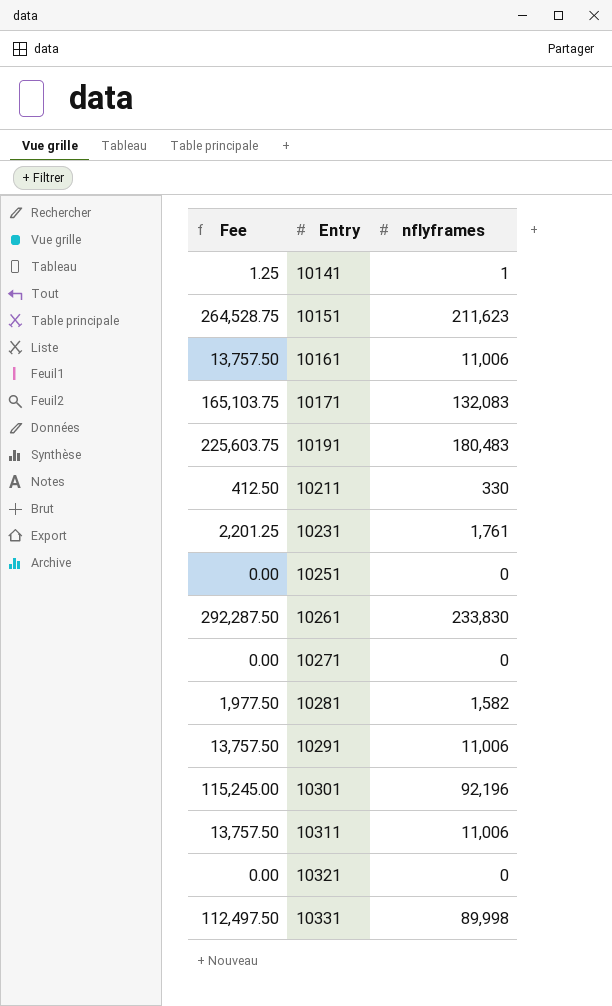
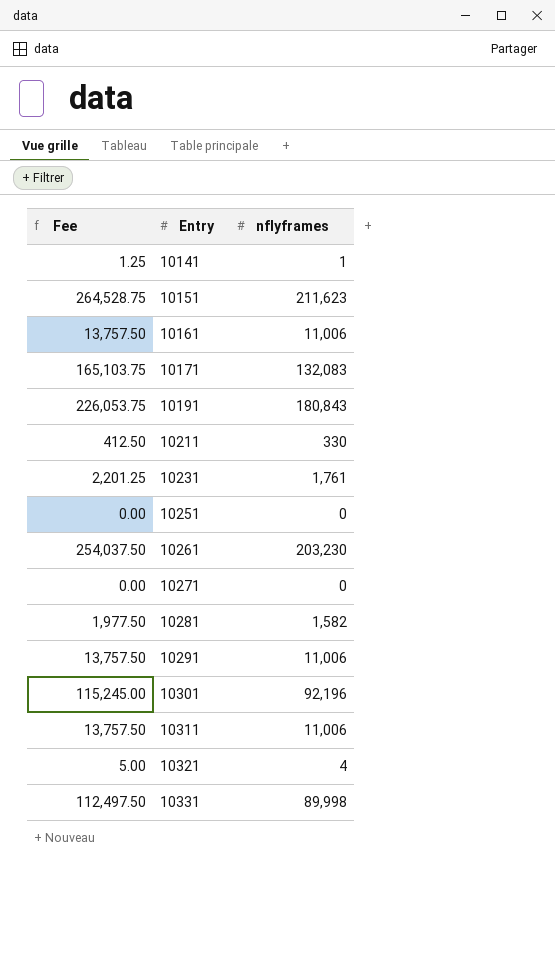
10191 | Fee: 225,603.75 -> 226,053.75
10191 | nflyframes: 180,483 -> 180,843
10261 | Fee: 292,287.50 -> 254,037.50
10261 | nflyframes: 233,830 -> 203,230
10321 | Fee: 0.00 -> 5.00
10321 | nflyframes: 0 -> 4

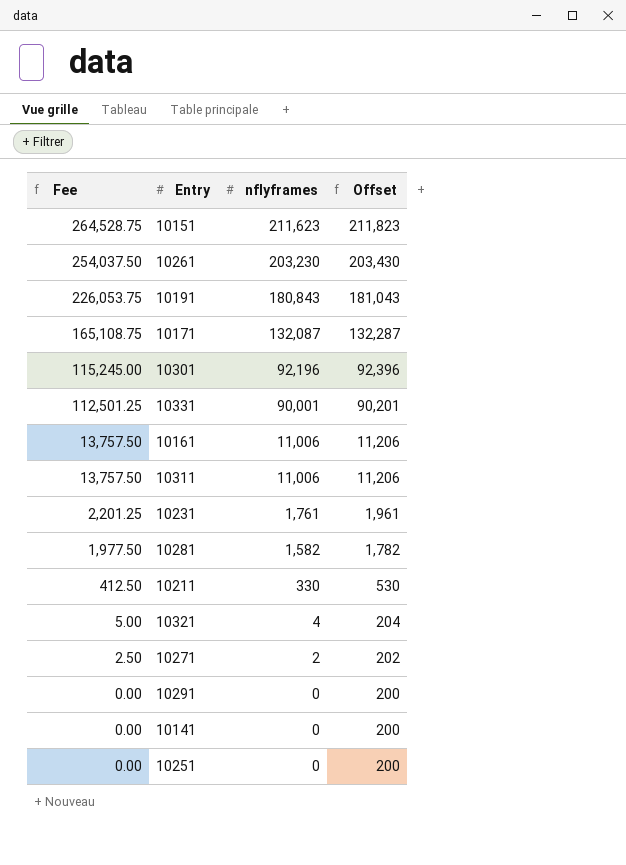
row order: Entry ascending -> Fee descending
column Offset | formula: none -> [nflyframes] + 200
10171 | Fee: 165,103.75 -> 165,108.75
10171 | nflyframes: 132,083 -> 132,087
10331 | Fee: 112,497.50 -> 112,501.25
10331 | nflyframes: 89,998 -> 90,001
10271 | Fee: 0.00 -> 2.50
10271 | nflyframes: 0 -> 2
10291 | Fee: 13,757.50 -> 0.00
10291 | nflyframes: 11,006 -> 0
10141 | Fee: 1.25 -> 0.00
10141 | nflyframes: 1 -> 0

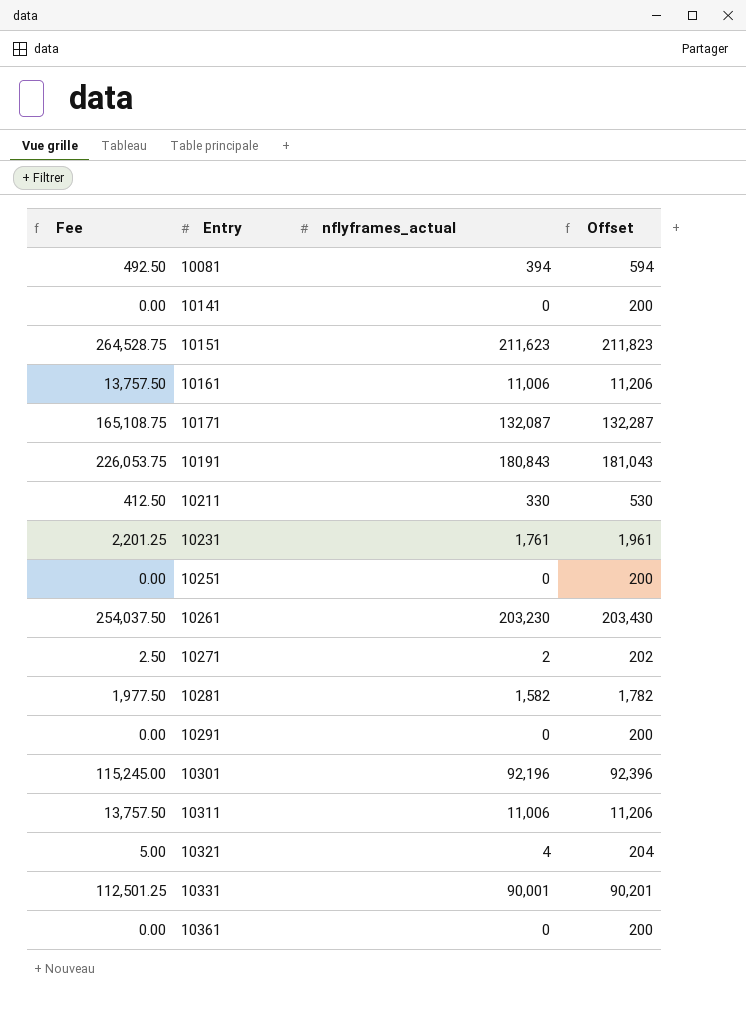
row order: Fee descending -> Entry ascending
column name: nflyframes -> nflyframes_actual
row 10081: none -> 492.50 | 394 | 594
row 10361: none -> 0.00 | 0 | 200

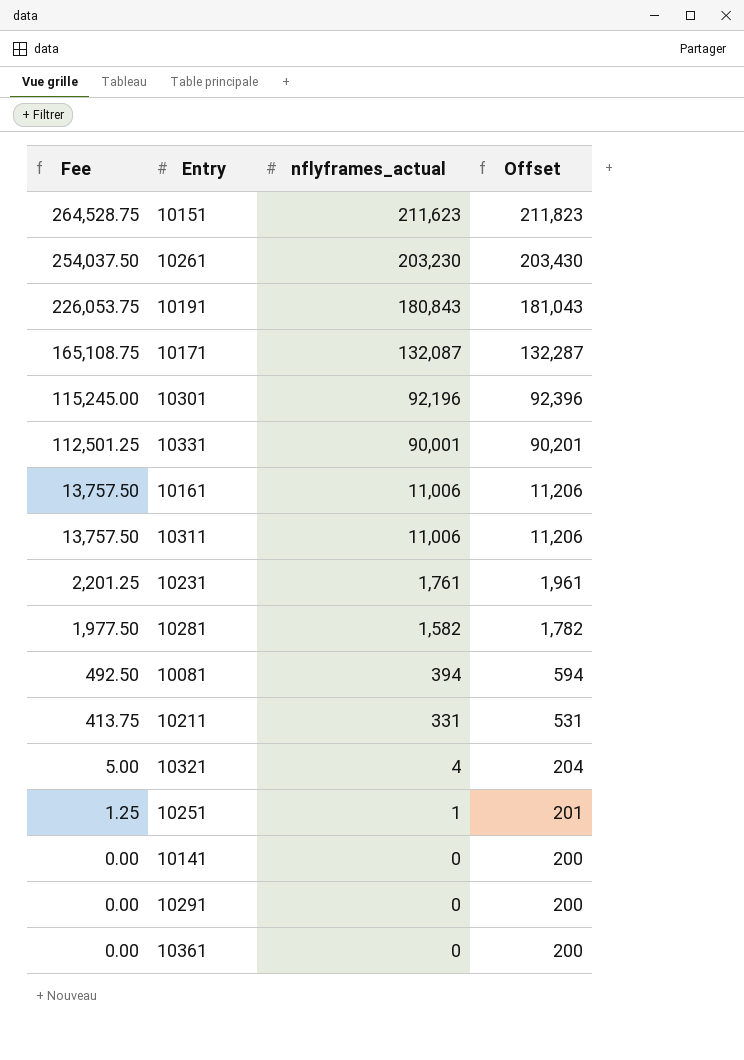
row order: Entry ascending -> Fee descending
row 10271: 2.50 | 2 | 202 -> none
10211 | Fee: 412.50 -> 413.75
10211 | nflyframes_actual: 330 -> 331
10211 | Offset: 530 -> 531
10251 | Fee: 0.00 -> 1.25
10251 | nflyframes_actual: 0 -> 1
10251 | Offset: 200 -> 201

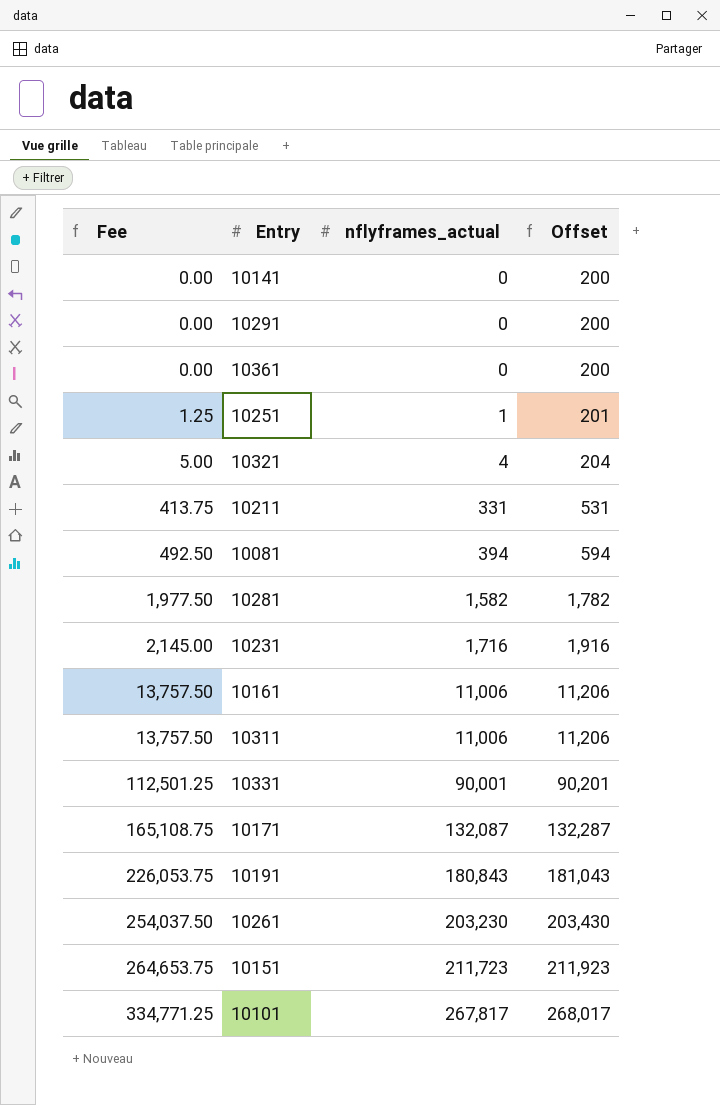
row order: Fee descending -> Fee ascending
row 10301: 115,245.00 | 92,196 | 92,396 -> none
10231 | Fee: 2,201.25 -> 2,145.00
10231 | nflyframes_actual: 1,761 -> 1,716
10231 | Offset: 1,961 -> 1,916
10151 | Fee: 264,528.75 -> 264,653.75
10151 | nflyframes_actual: 211,623 -> 211,723
10151 | Offset: 211,823 -> 211,923
row 10101: none -> 334,771.25 | 267,817 | 268,017

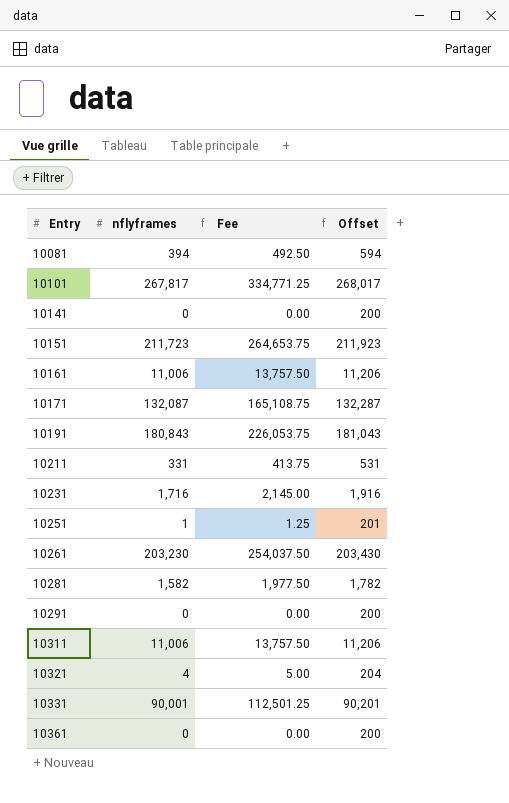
row order: Fee ascending -> Entry ascending
column name: nflyframes_actual -> nflyframes
column Fee | position: 1 -> 3

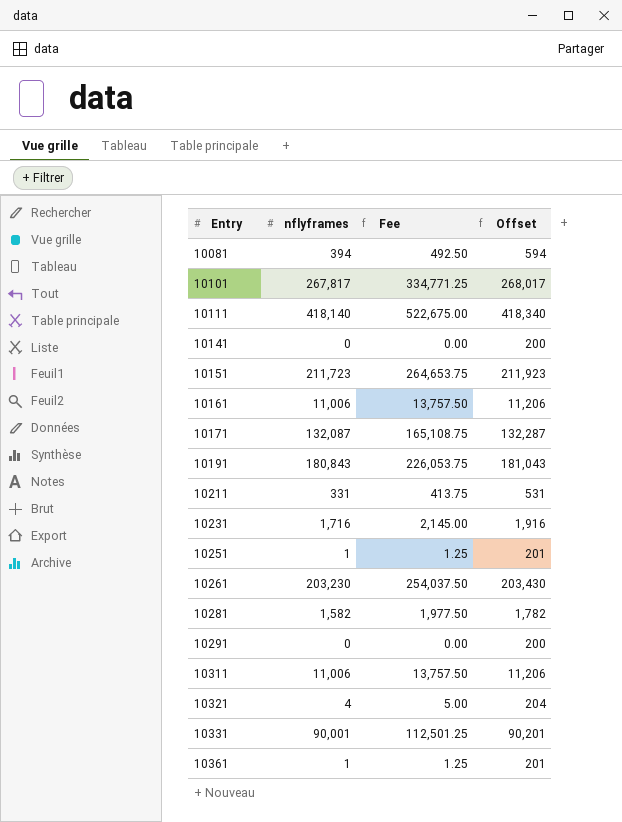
row 10111: none -> 418,140 | 522,675.00 | 418,340
10361 | nflyframes: 0 -> 1
10361 | Fee: 0.00 -> 1.25
10361 | Offset: 200 -> 201

